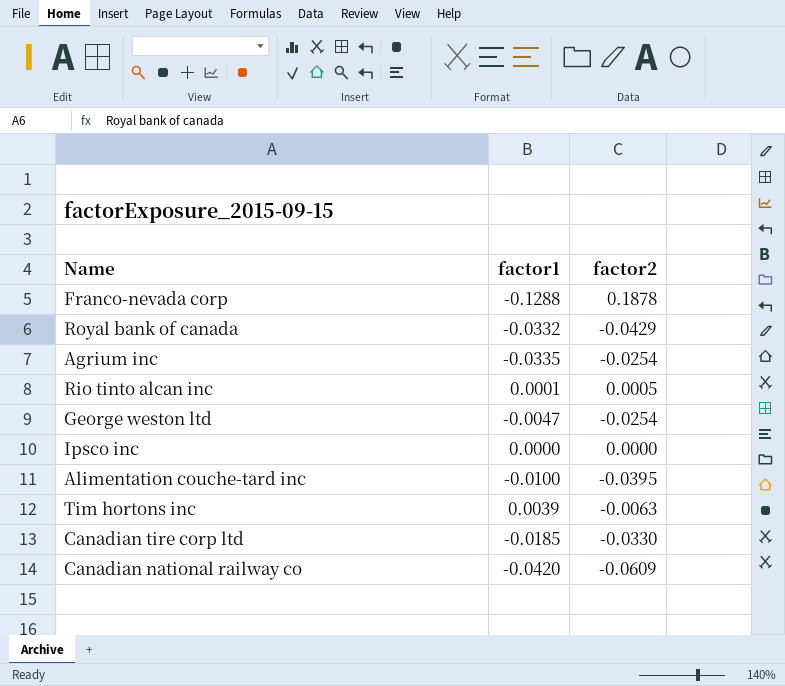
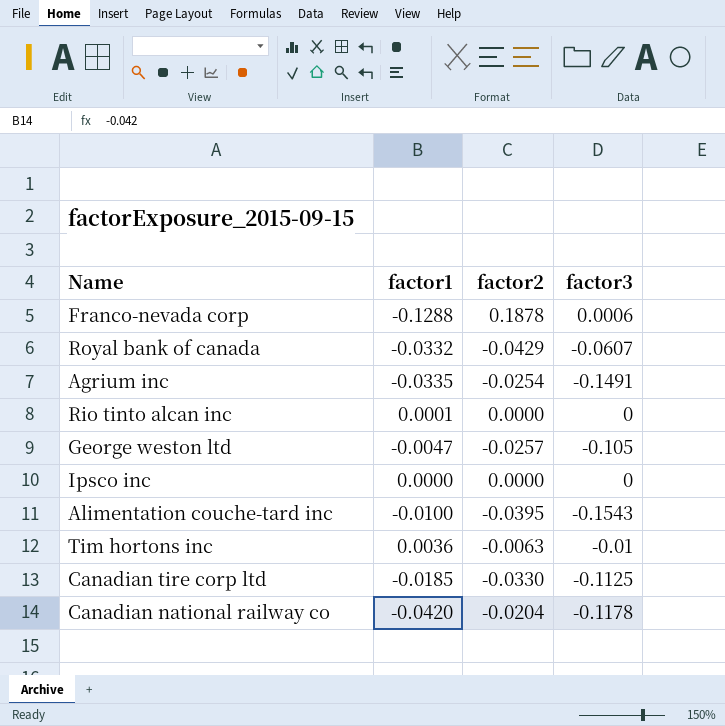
column factor3 | position: none -> 4
Rio tinto alcan inc | factor2: 0.0005 -> 0.0000
George weston ltd | factor2: -0.0254 -> -0.0257
Tim hortons inc | factor1: 0.0039 -> 0.0036
Canadian national railway co | factor2: -0.0609 -> -0.0204

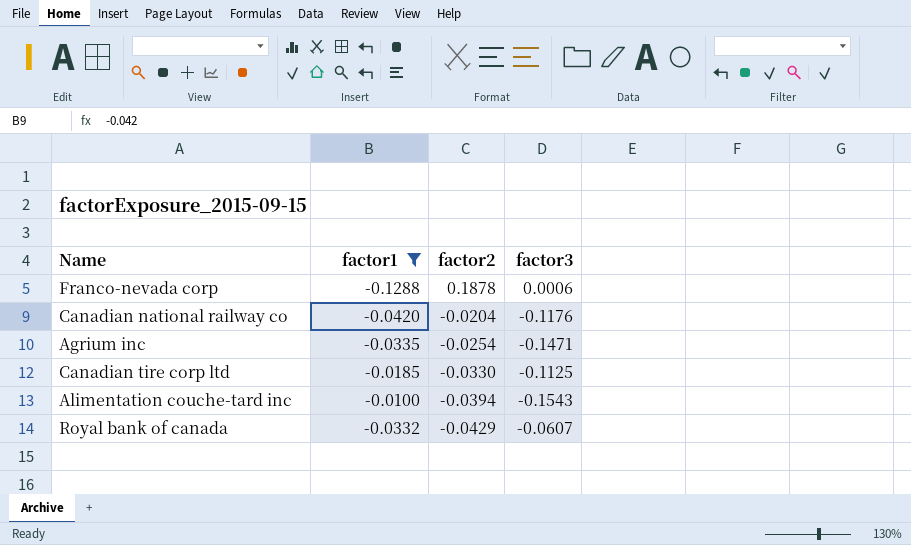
filter: none -> factor1 <= -0.0100
row order: none -> factor2 descending
Canadian national railway co | factor3: -0.1178 -> -0.1176
Agrium inc | factor3: -0.1491 -> -0.1471
Alimentation couche-tard inc | factor2: -0.0395 -> -0.0394

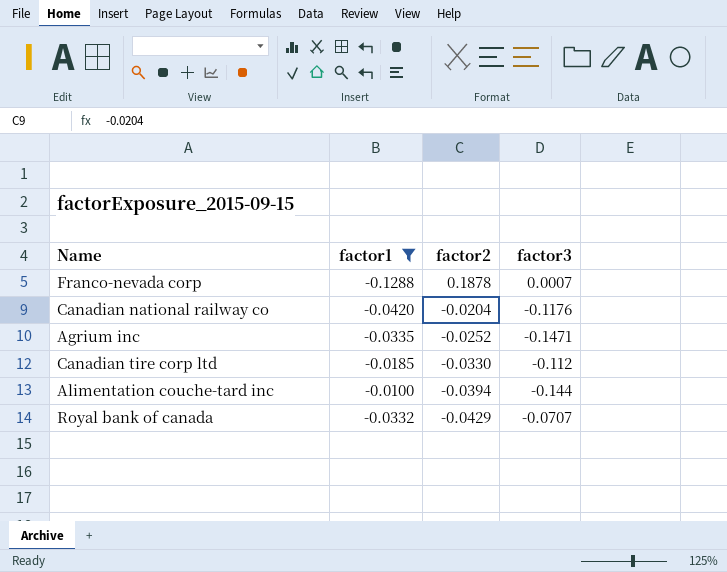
Franco-nevada corp | factor3: 0.0006 -> 0.0007
Agrium inc | factor2: -0.0254 -> -0.0252
Canadian tire corp ltd | factor3: -0.1125 -> -0.112
Alimentation couche-tard inc | factor3: -0.1543 -> -0.144
Royal bank of canada | factor3: -0.0607 -> -0.0707

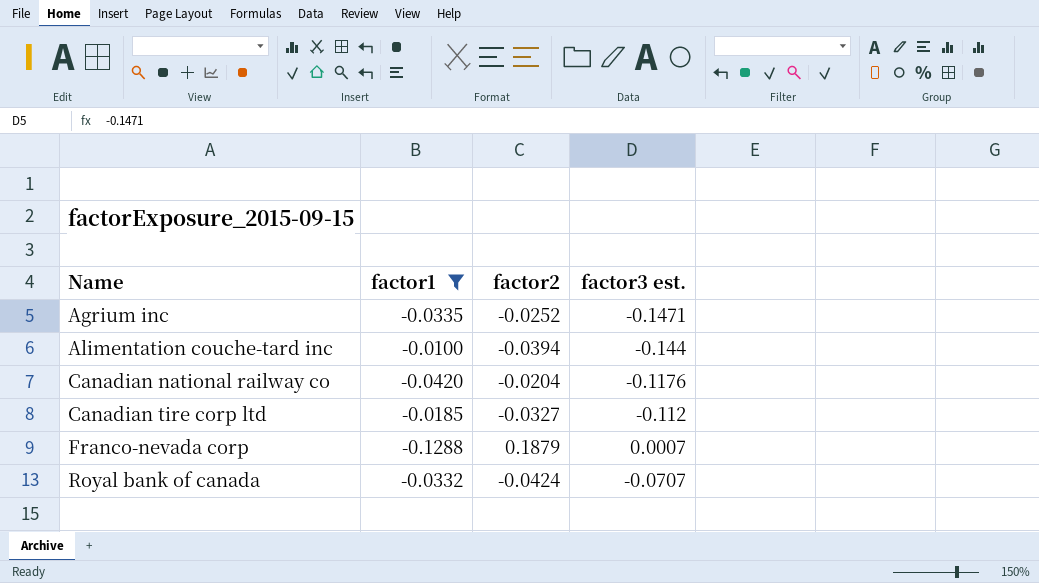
row order: factor2 descending -> Name ascending
column name: factor3 -> factor3 est.
Canadian tire corp ltd | factor2: -0.0330 -> -0.0327
Franco-nevada corp | factor2: 0.1878 -> 0.1879
Royal bank of canada | factor2: -0.0429 -> -0.0424

